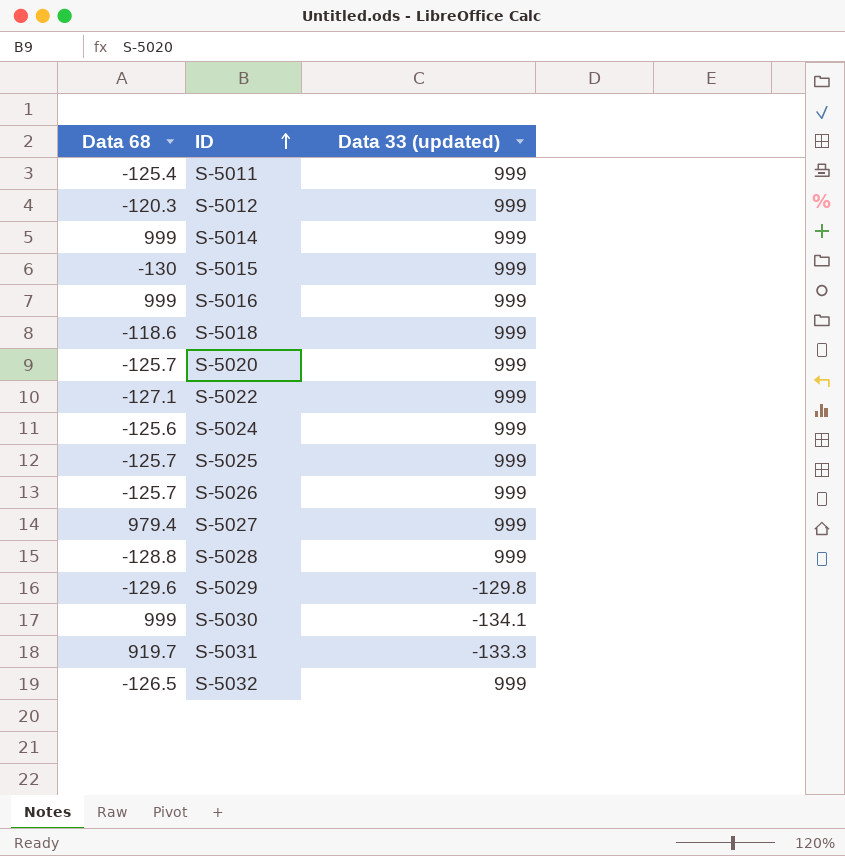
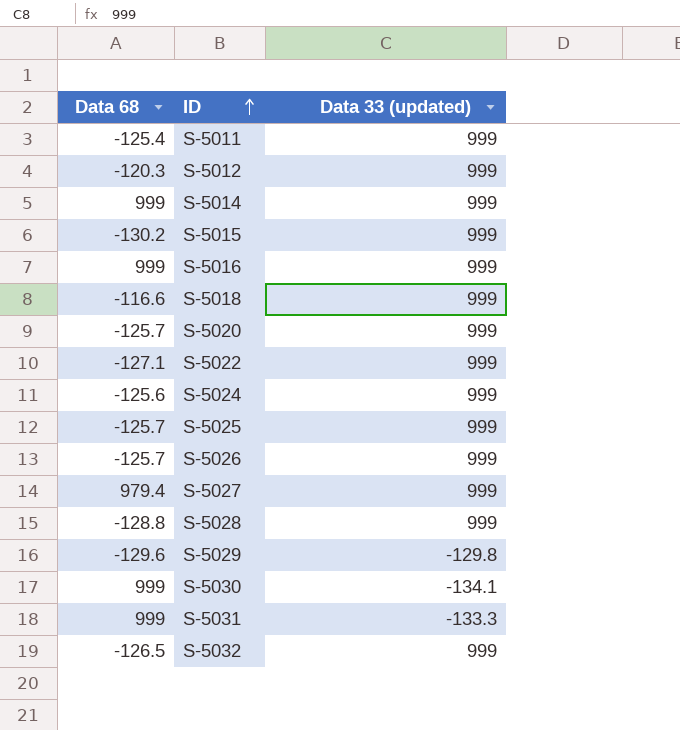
S-5015 | Data 68: -130 -> -130.2
S-5018 | Data 68: -118.6 -> -116.6
S-5031 | Data 68: 919.7 -> 999

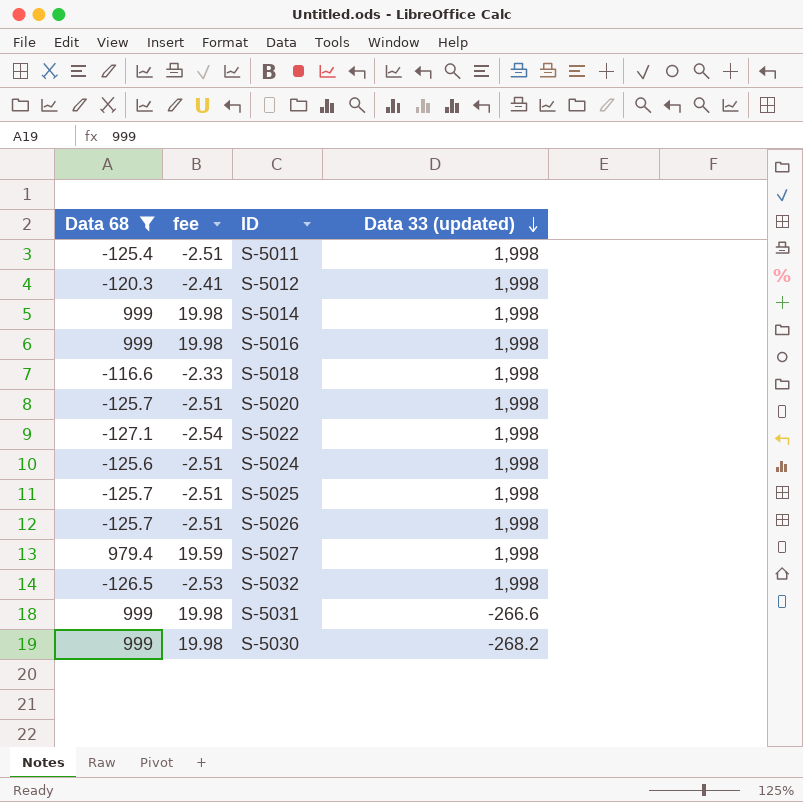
filter: none -> Data 68 >= -127.1
row order: ID ascending -> Data 33 (updated) descending
column fee | formula: none -> [Data 68] * 0.02
S-5011 | Data 33 (updated): 999 -> 1,998
S-5012 | Data 33 (updated): 999 -> 1,998
S-5014 | Data 33 (updated): 999 -> 1,998
S-5016 | Data 33 (updated): 999 -> 1,998
S-5018 | Data 33 (updated): 999 -> 1,998
S-5020 | Data 33 (updated): 999 -> 1,998
S-5022 | Data 33 (updated): 999 -> 1,998
S-5024 | Data 33 (updated): 999 -> 1,998
S-5025 | Data 33 (updated): 999 -> 1,998
S-5026 | Data 33 (updated): 999 -> 1,998
S-5027 | Data 33 (updated): 999 -> 1,998
S-5032 | Data 33 (updated): 999 -> 1,998
S-5031 | Data 33 (updated): -133.3 -> -266.6
S-5030 | Data 33 (updated): -134.1 -> -268.2

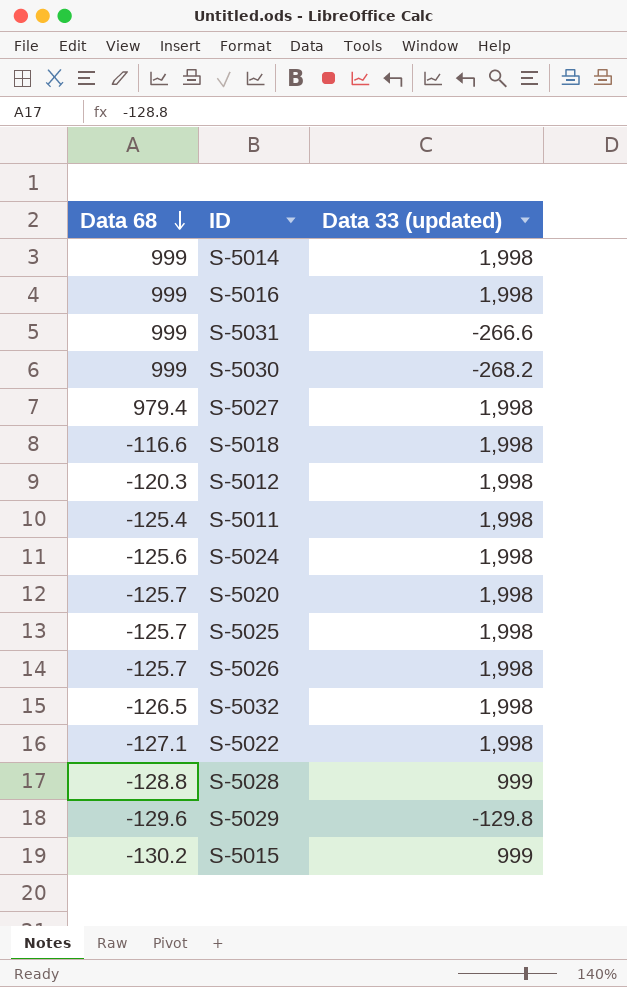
filter: Data 68 >= -127.1 -> none
row order: Data 33 (updated) descending -> Data 68 descending
column fee | formula: [Data 68] * 0.02 -> none

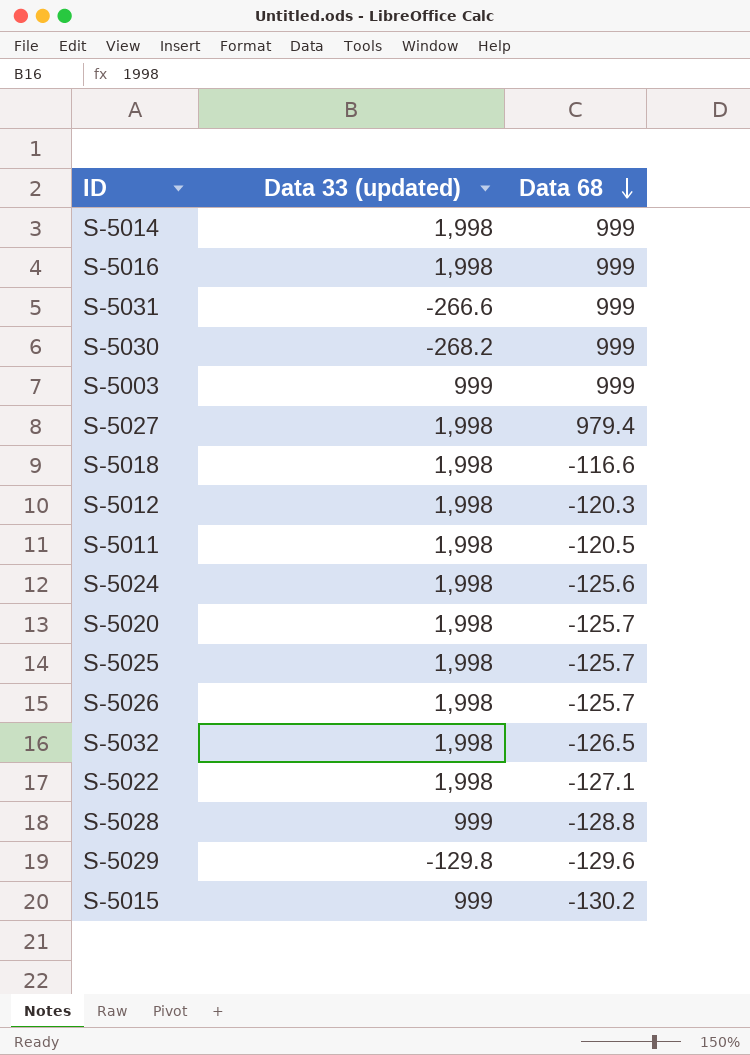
column Data 68 | position: 1 -> 3
row S-5003: none -> 999 | 999
S-5011 | Data 68: -125.4 -> -120.5

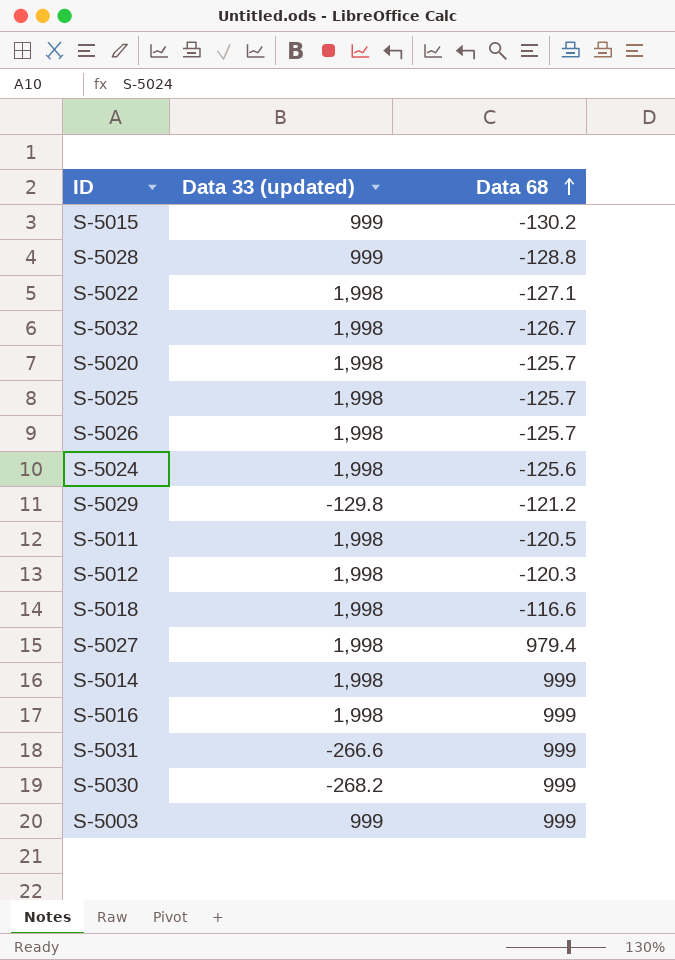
row order: Data 68 descending -> Data 68 ascending
S-5032 | Data 68: -126.5 -> -126.7
S-5029 | Data 68: -129.6 -> -121.2

